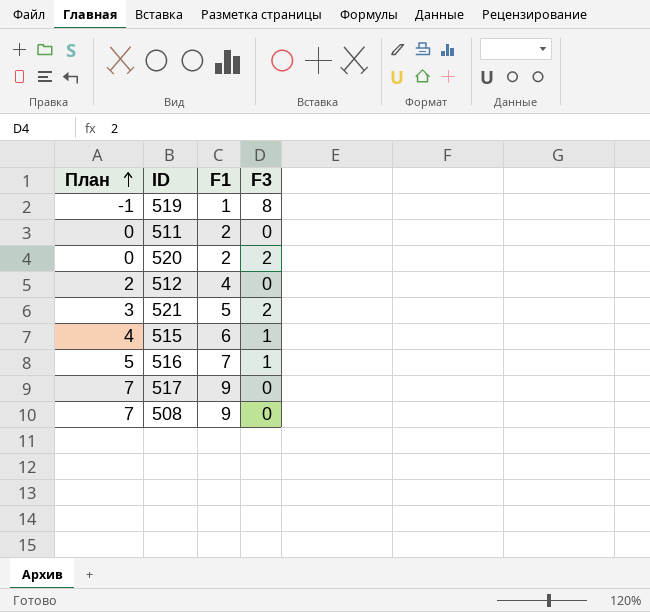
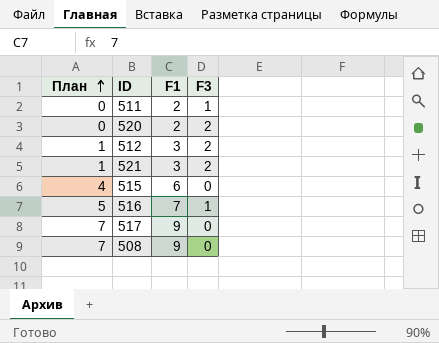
row 519: -1 | 1 | 8 -> none
511 | F3: 0 -> 1
512 | План: 2 -> 1
512 | F1: 4 -> 3
512 | F3: 0 -> 2
521 | План: 3 -> 1
521 | F1: 5 -> 3
515 | F3: 1 -> 0

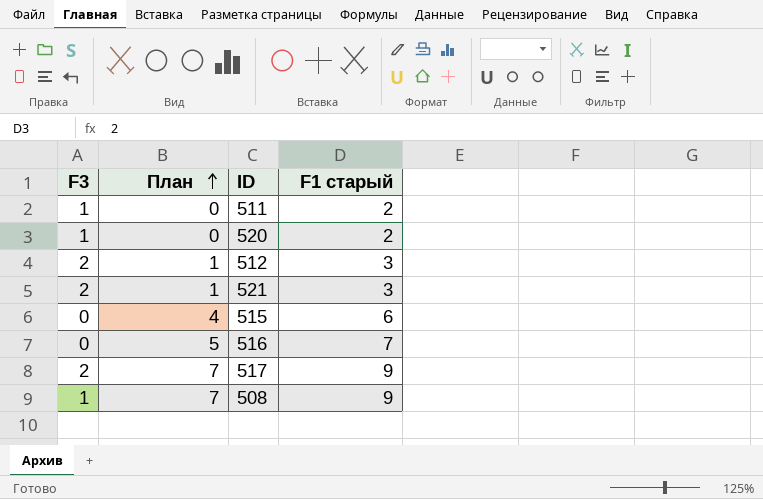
column F3 | position: 4 -> 1
column name: F1 -> F1 старый
520 | F3: 2 -> 1
516 | F3: 1 -> 0
517 | F3: 0 -> 2
508 | F3: 0 -> 1

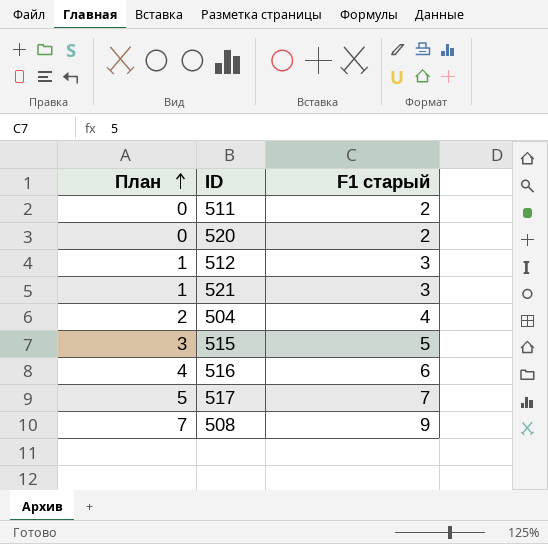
column F3 | position: 1 -> none
row 504: none -> 2 | 4
515 | План: 4 -> 3
515 | F1 старый: 6 -> 5
516 | План: 5 -> 4
516 | F1 старый: 7 -> 6
517 | План: 7 -> 5
517 | F1 старый: 9 -> 7

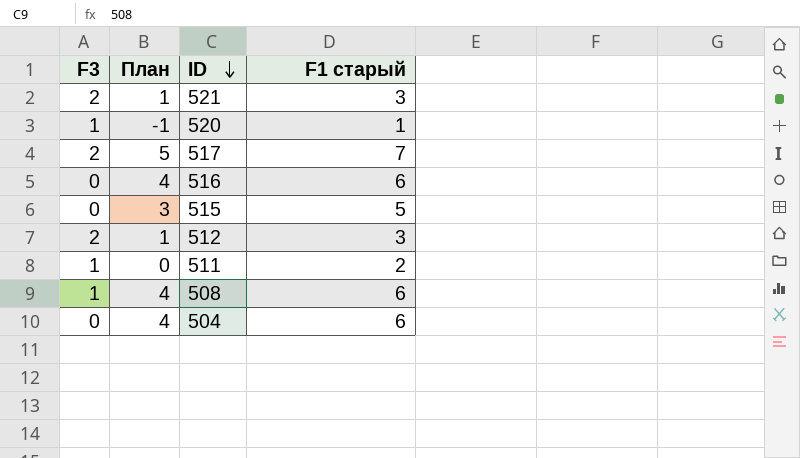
row order: План ascending -> ID descending
column F3 | position: none -> 1
520 | План: 0 -> -1
520 | F1 старый: 2 -> 1
508 | План: 7 -> 4
508 | F1 старый: 9 -> 6
504 | План: 2 -> 4
504 | F1 старый: 4 -> 6

